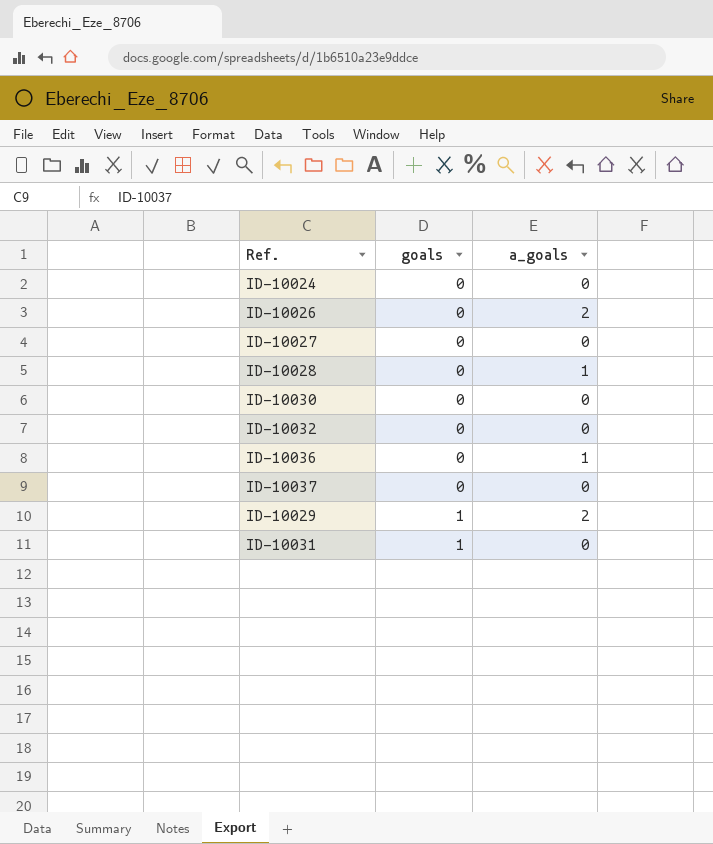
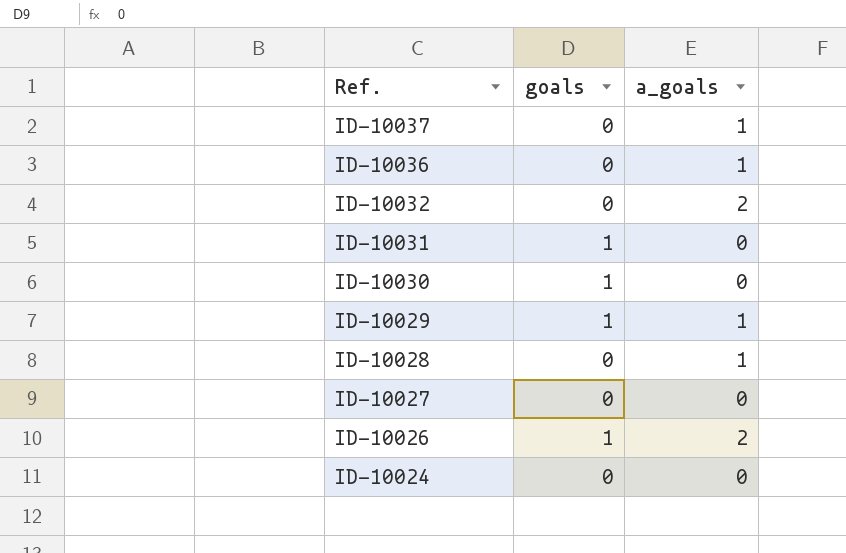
row order: goals ascending -> Ref. descending
ID-10037 | a_goals: 0 -> 1
ID-10032 | a_goals: 0 -> 2
ID-10030 | goals: 0 -> 1
ID-10029 | a_goals: 2 -> 1
ID-10026 | goals: 0 -> 1

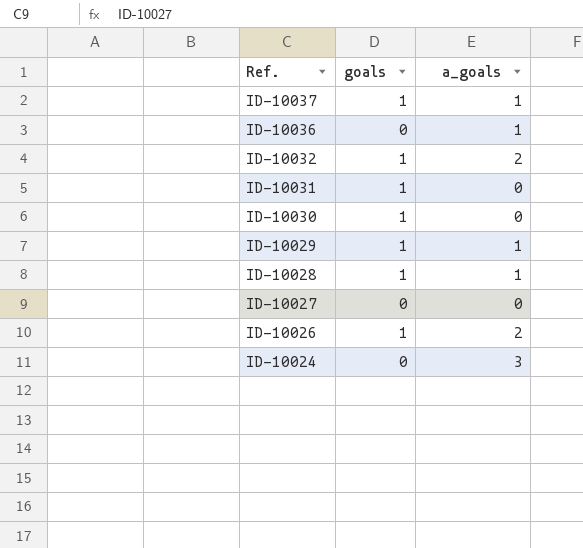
ID-10037 | goals: 0 -> 1
ID-10032 | goals: 0 -> 1
ID-10028 | goals: 0 -> 1
ID-10024 | a_goals: 0 -> 3

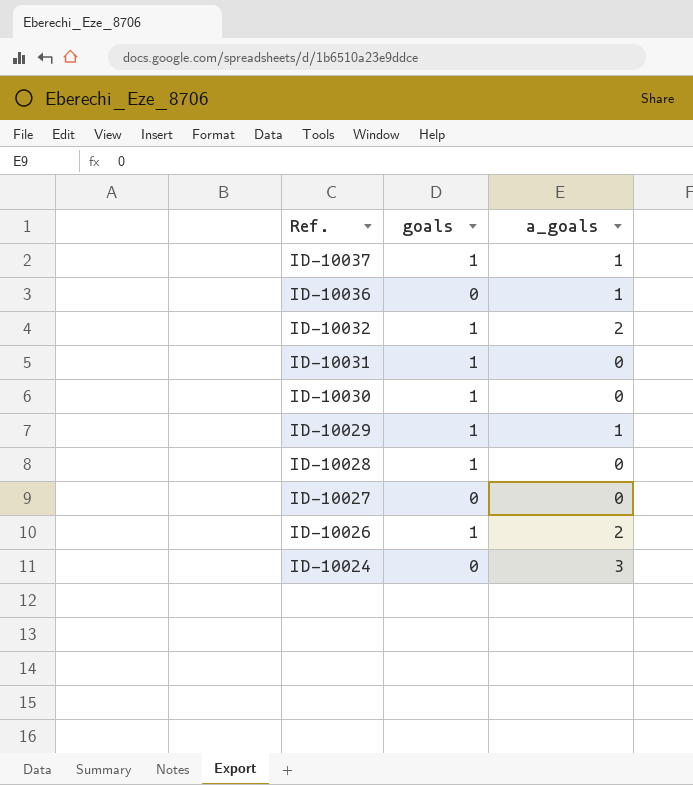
ID-10028 | a_goals: 1 -> 0

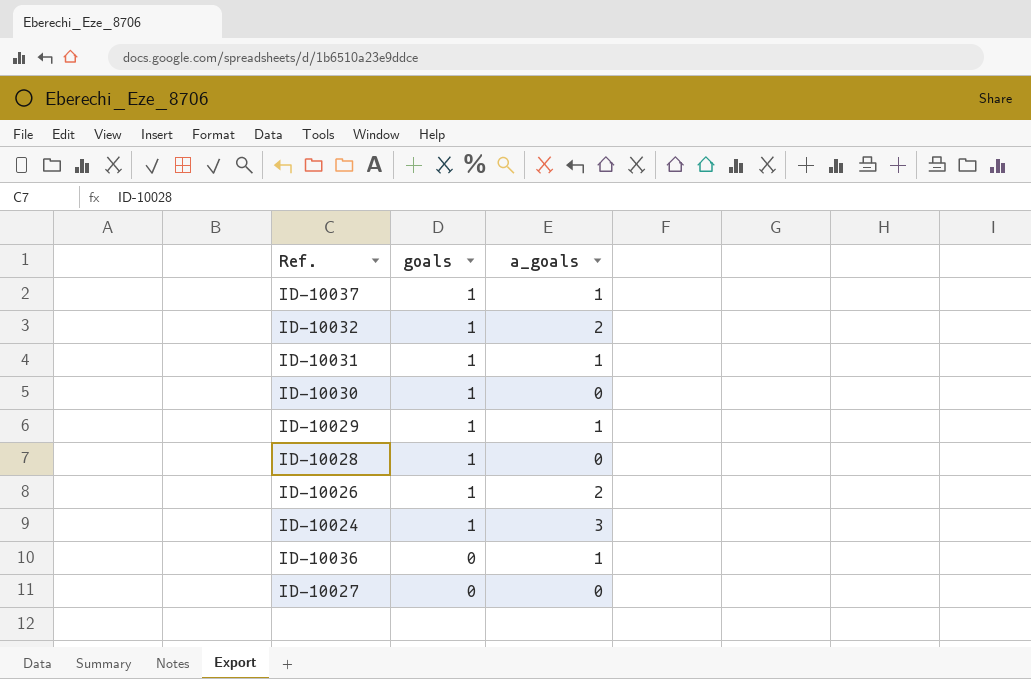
row order: Ref. descending -> goals descending
ID-10031 | a_goals: 0 -> 1
ID-10024 | goals: 0 -> 1

